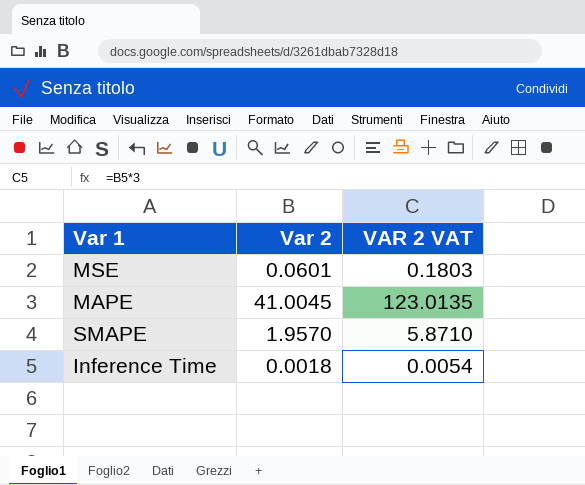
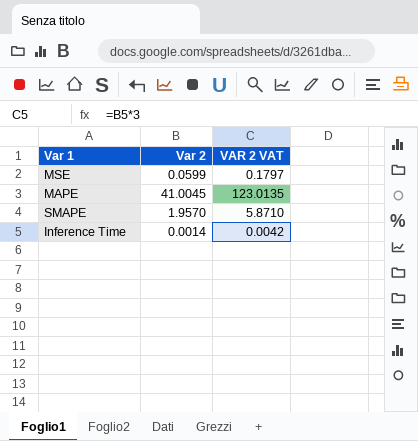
MSE | Var 2: 0.0601 -> 0.0599
MSE | VAR 2 VAT: 0.1803 -> 0.1797
Inference Time | Var 2: 0.0018 -> 0.0014
Inference Time | VAR 2 VAT: 0.0054 -> 0.0042

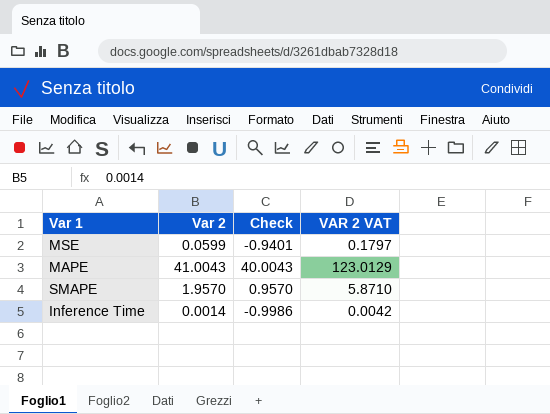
column Check | formula: none -> [Var 2] - 1
MAPE | Var 2: 41.0045 -> 41.0043
MAPE | VAR 2 VAT: 123.0135 -> 123.0129

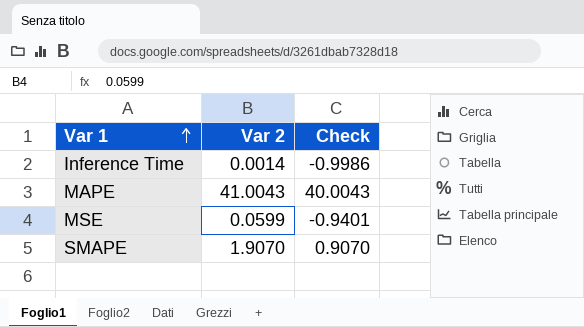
row order: none -> Var 1 ascending
column VAR 2 VAT | formula: [Var 2] * 3 -> none
SMAPE | Var 2: 1.9570 -> 1.9070
SMAPE | Check: 0.9570 -> 0.9070

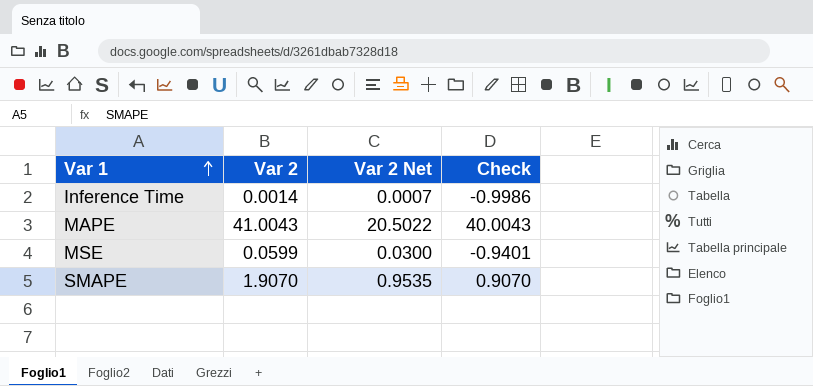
column Var 2 Net | formula: none -> [Var 2] * 0.5

